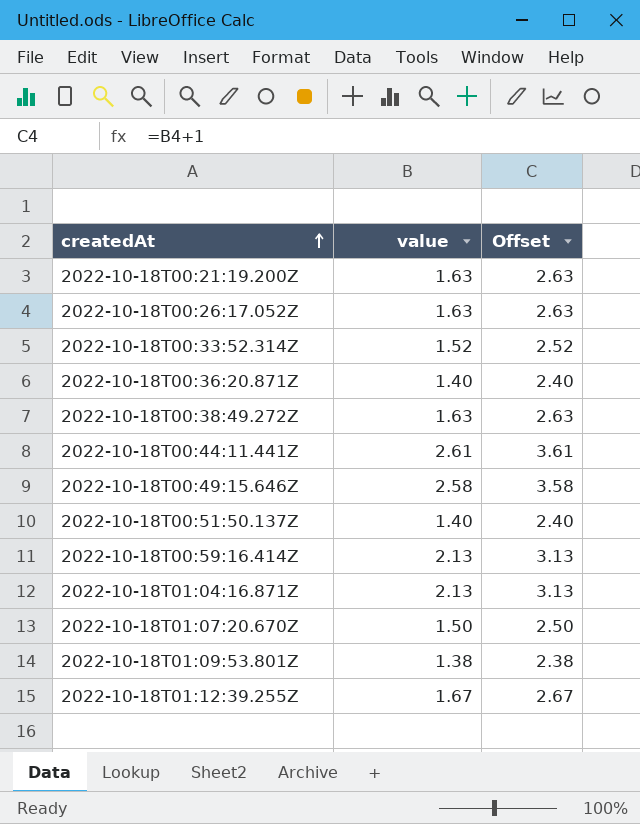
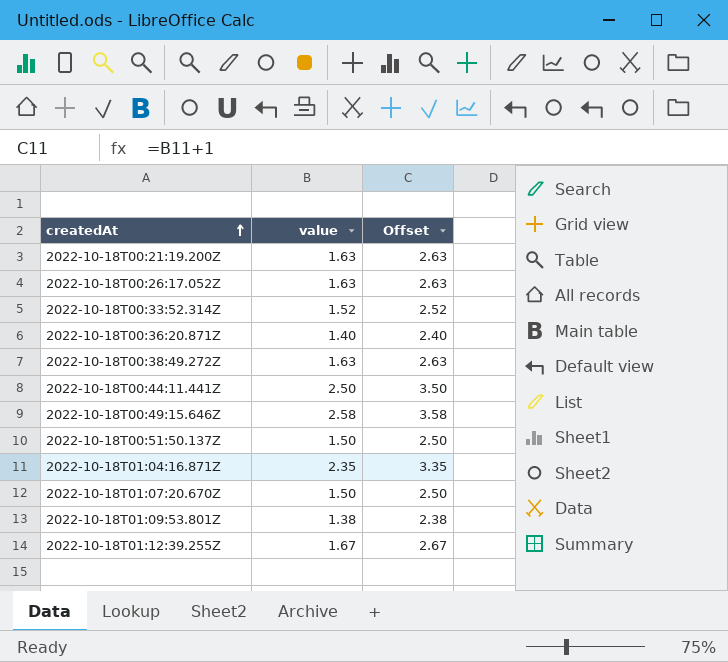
row 2022-10-18T00:59:16.414Z: 2.13 | 3.13 -> none
2022-10-18T00:44:11.441Z | value: 2.61 -> 2.50
2022-10-18T00:44:11.441Z | Offset: 3.61 -> 3.50
2022-10-18T00:51:50.137Z | value: 1.40 -> 1.50
2022-10-18T00:51:50.137Z | Offset: 2.40 -> 2.50
2022-10-18T01:04:16.871Z | value: 2.13 -> 2.35
2022-10-18T01:04:16.871Z | Offset: 3.13 -> 3.35

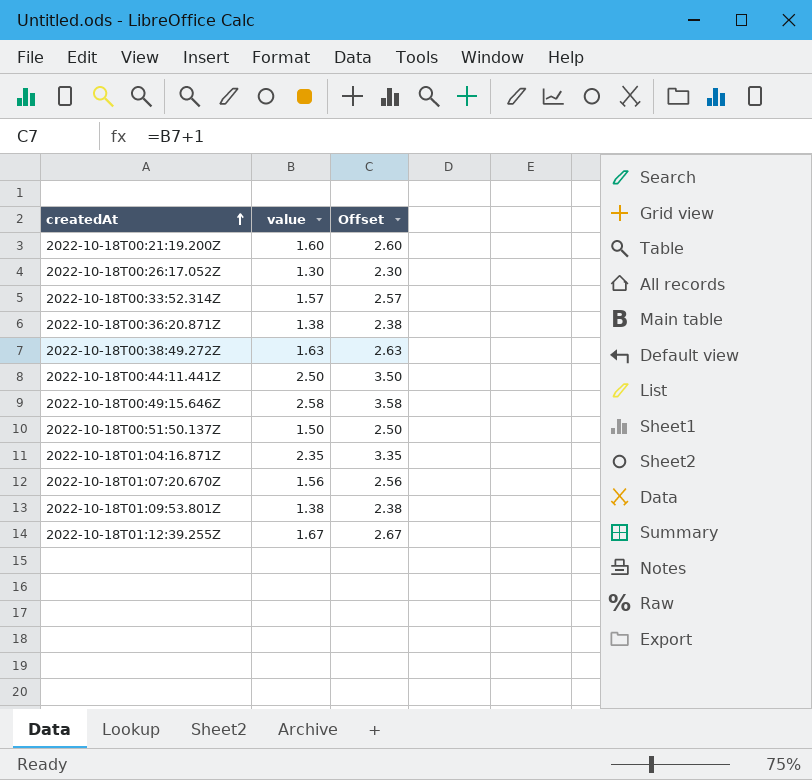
2022-10-18T00:21:19.200Z | value: 1.63 -> 1.60
2022-10-18T00:21:19.200Z | Offset: 2.63 -> 2.60
2022-10-18T00:26:17.052Z | value: 1.63 -> 1.30
2022-10-18T00:26:17.052Z | Offset: 2.63 -> 2.30
2022-10-18T00:33:52.314Z | value: 1.52 -> 1.57
2022-10-18T00:33:52.314Z | Offset: 2.52 -> 2.57
2022-10-18T00:36:20.871Z | value: 1.40 -> 1.38
2022-10-18T00:36:20.871Z | Offset: 2.40 -> 2.38
2022-10-18T01:07:20.670Z | value: 1.50 -> 1.56
2022-10-18T01:07:20.670Z | Offset: 2.50 -> 2.56

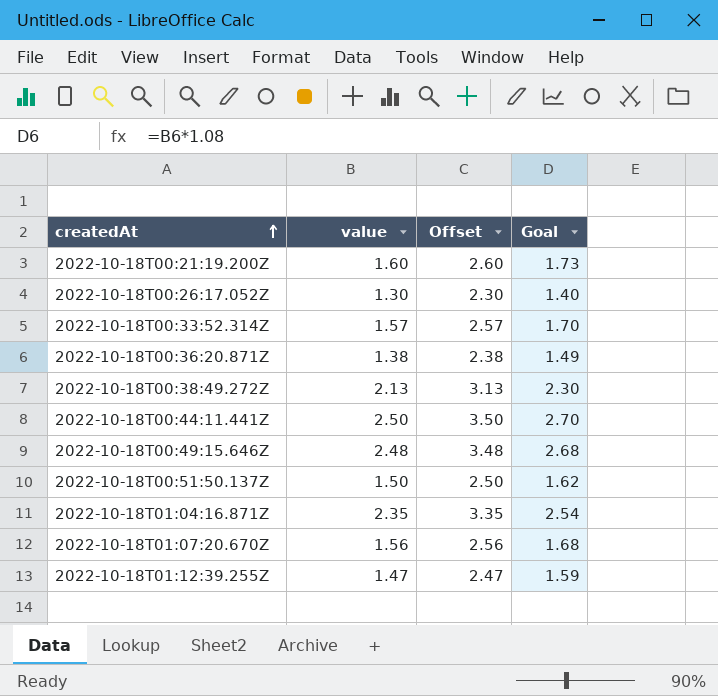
column Goal | formula: none -> [value] * 1.08
row 2022-10-18T01:09:53.801Z: 1.38 | 2.38 -> none
2022-10-18T00:38:49.272Z | value: 1.63 -> 2.13
2022-10-18T00:38:49.272Z | Offset: 2.63 -> 3.13
2022-10-18T00:49:15.646Z | value: 2.58 -> 2.48
2022-10-18T00:49:15.646Z | Offset: 3.58 -> 3.48
2022-10-18T01:12:39.255Z | value: 1.67 -> 1.47
2022-10-18T01:12:39.255Z | Offset: 2.67 -> 2.47

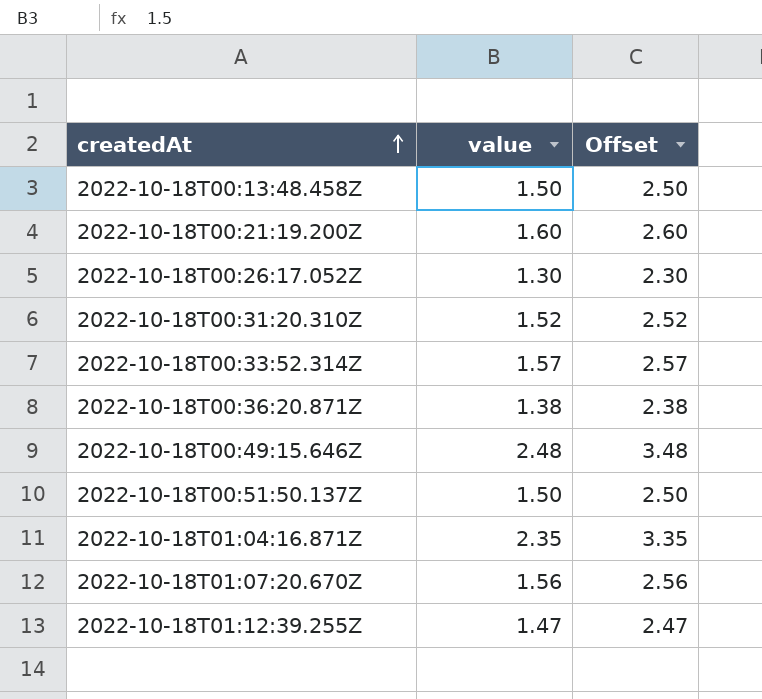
column Goal | formula: [value] * 1.08 -> none
row 2022-10-18T00:38:49.272Z: 2.13 | 3.13 | 2.30 -> none
row 2022-10-18T00:44:11.441Z: 2.50 | 3.50 | 2.70 -> none
row 2022-10-18T00:13:48.458Z: none -> 1.50 | 2.50
row 2022-10-18T00:31:20.310Z: none -> 1.52 | 2.52

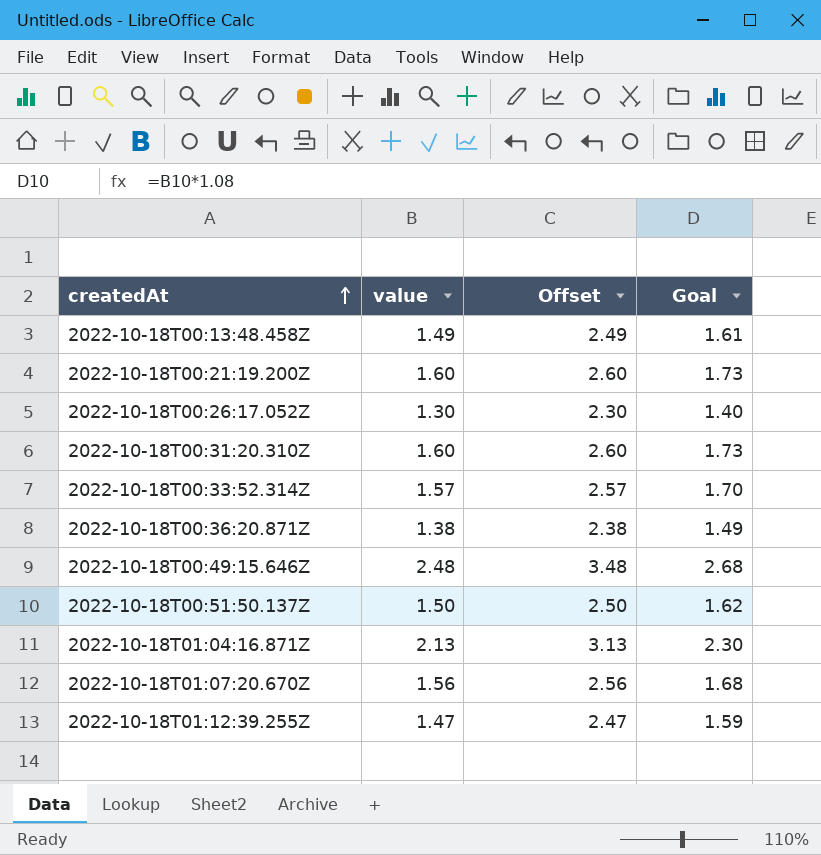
column Goal | formula: none -> [value] * 1.08
2022-10-18T00:13:48.458Z | value: 1.50 -> 1.49
2022-10-18T00:13:48.458Z | Offset: 2.50 -> 2.49
2022-10-18T00:31:20.310Z | value: 1.52 -> 1.60
2022-10-18T00:31:20.310Z | Offset: 2.52 -> 2.60
2022-10-18T01:04:16.871Z | value: 2.35 -> 2.13
2022-10-18T01:04:16.871Z | Offset: 3.35 -> 3.13

